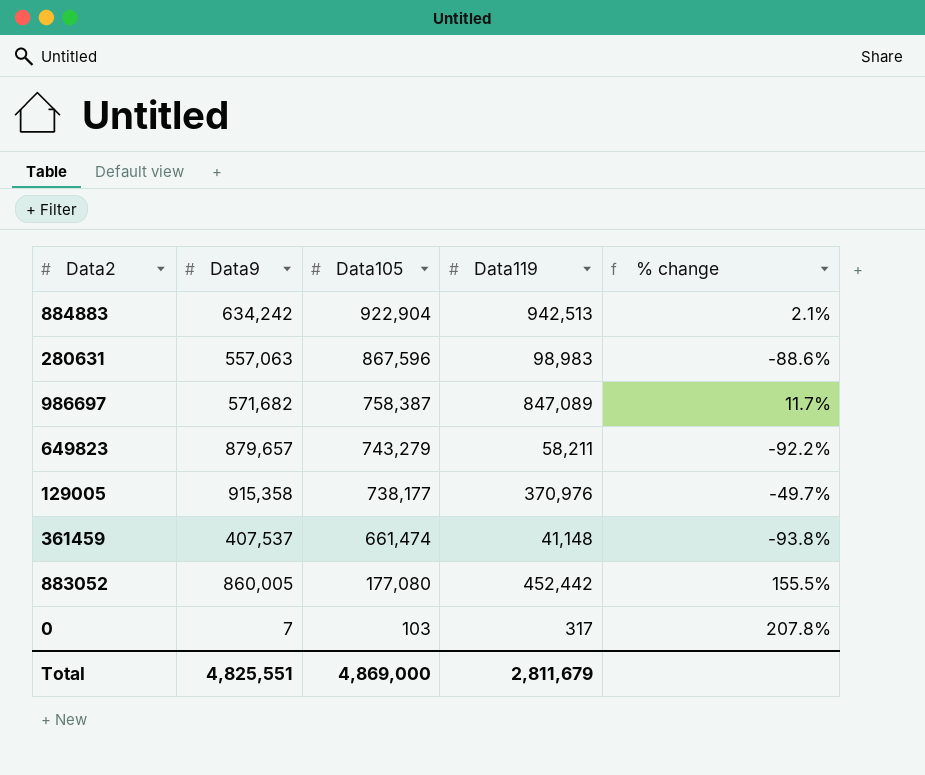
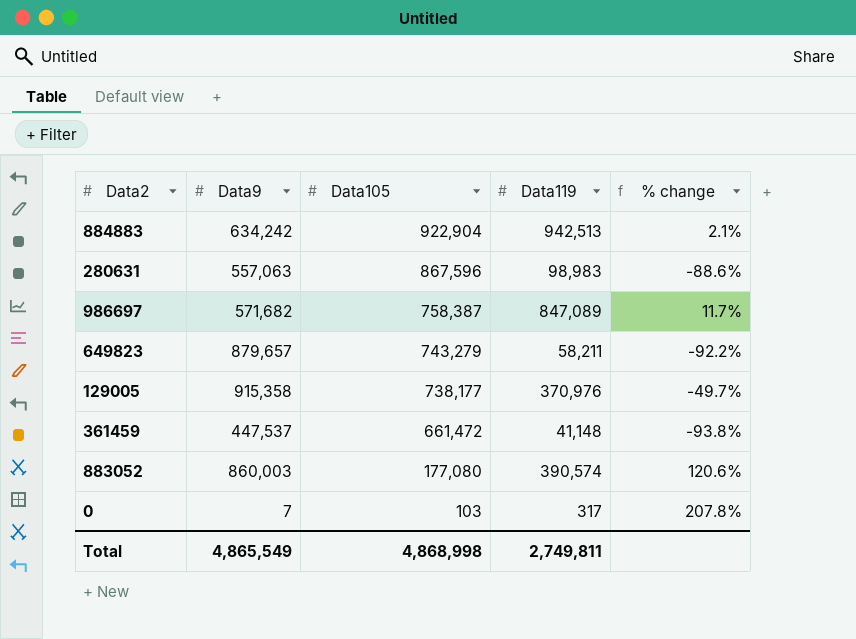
361459 | Data9: 407,537 -> 447,537
361459 | Data105: 661,474 -> 661,472
883052 | Data9: 860,005 -> 860,003
883052 | Data119: 452,442 -> 390,574
883052 | % change: 155.5% -> 120.6%
Total | Data9: 4,825,551 -> 4,865,549
Total | Data105: 4,869,000 -> 4,868,998
Total | Data119: 2,811,679 -> 2,749,811

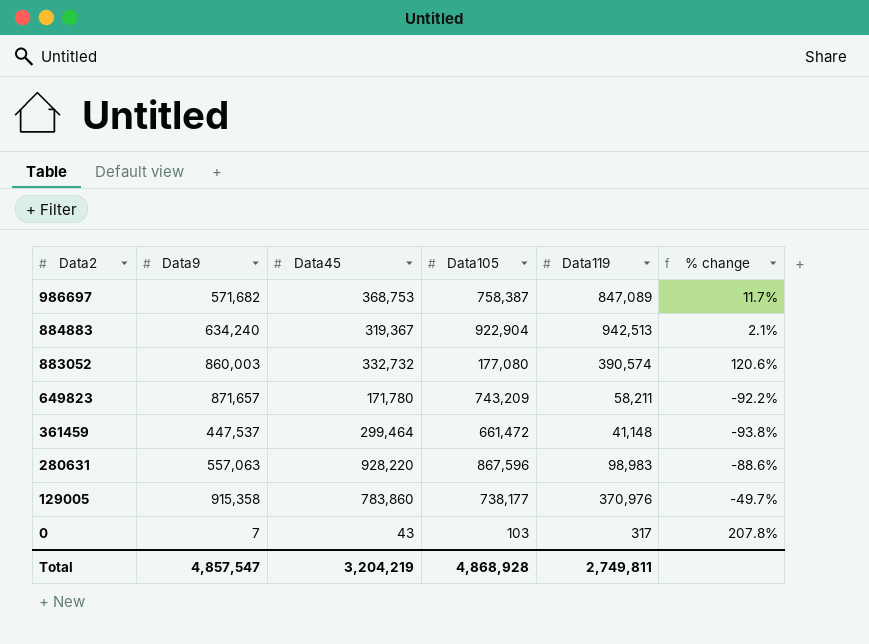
row order: Data105 descending -> Data2 descending
column Data45 | position: none -> 3
884883 | Data9: 634,242 -> 634,240
649823 | Data9: 879,657 -> 871,657
649823 | Data105: 743,279 -> 743,209
Total | Data9: 4,865,549 -> 4,857,547
Total | Data105: 4,868,998 -> 4,868,928

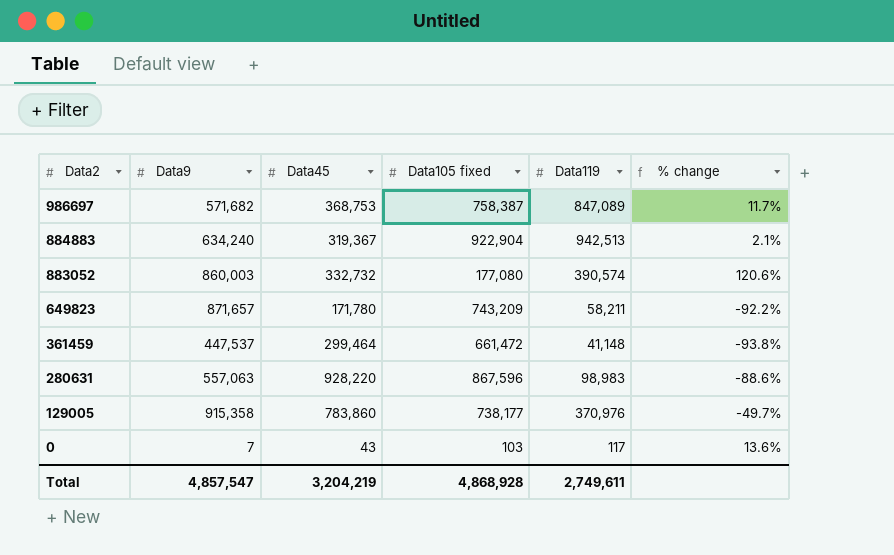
column name: Data105 -> Data105 fixed
0 | Data119: 317 -> 117
0 | % change: 207.8% -> 13.6%
Total | Data119: 2,749,811 -> 2,749,611

